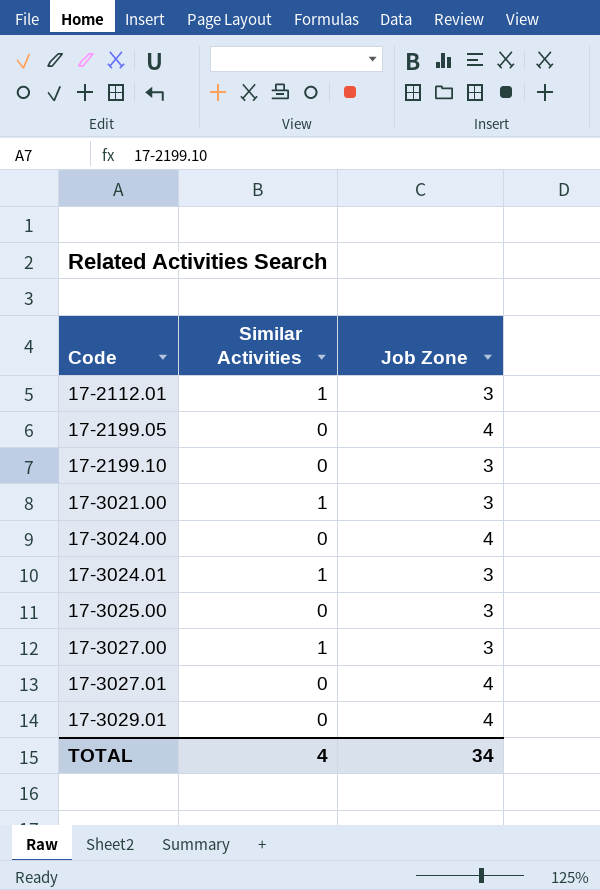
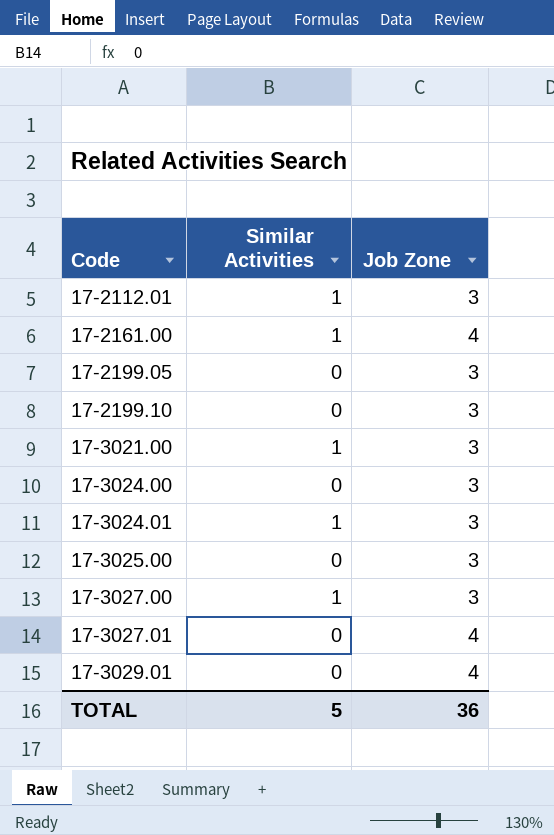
row 17-2161.00: none -> 1 | 4
17-2199.05 | Job Zone: 4 -> 3
17-3024.00 | Job Zone: 4 -> 3
TOTAL | Similar Activities: 4 -> 5
TOTAL | Job Zone: 34 -> 36

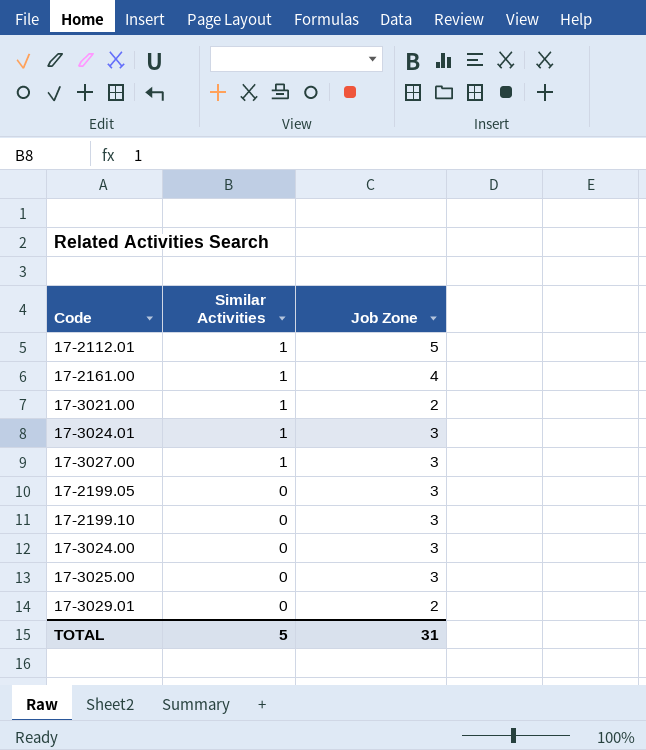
row order: Code ascending -> Similar Activities descending
row 17-3027.01: 0 | 4 -> none
17-2112.01 | Job Zone: 3 -> 5
17-3021.00 | Job Zone: 3 -> 2
17-3029.01 | Job Zone: 4 -> 2
TOTAL | Job Zone: 36 -> 31

